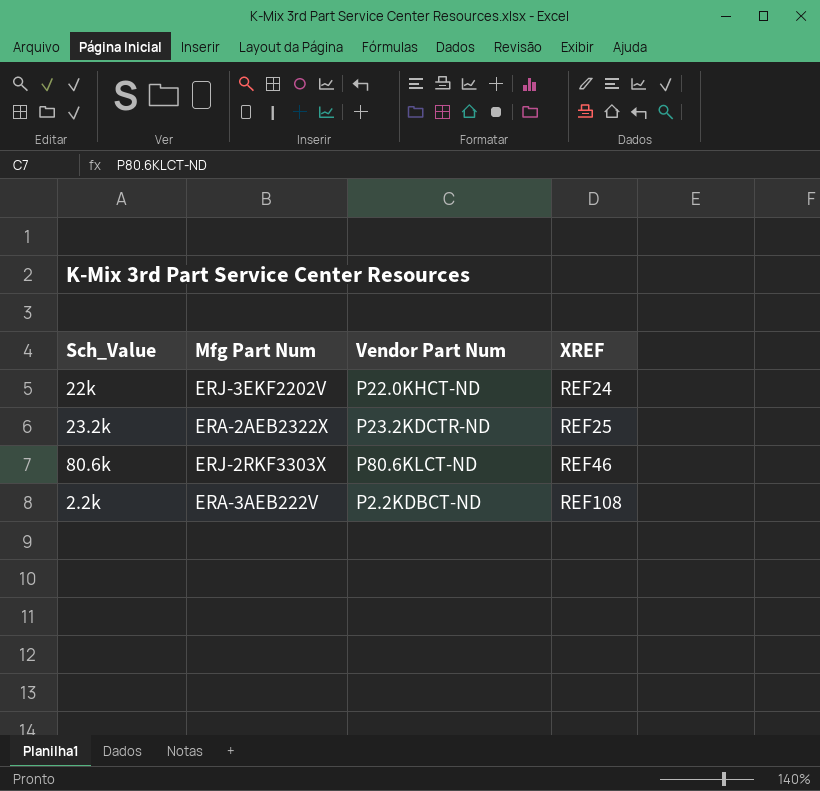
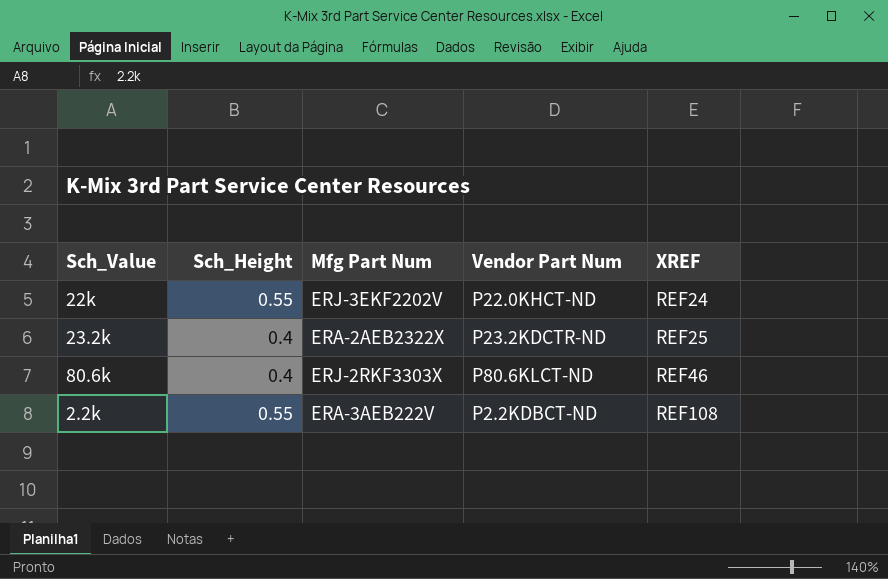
column Sch_Height | position: none -> 2

